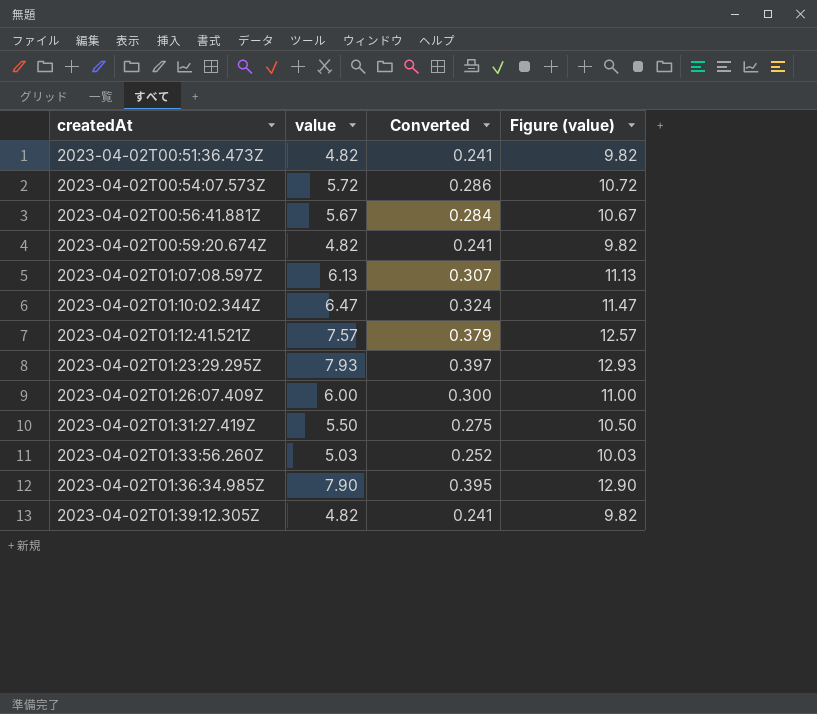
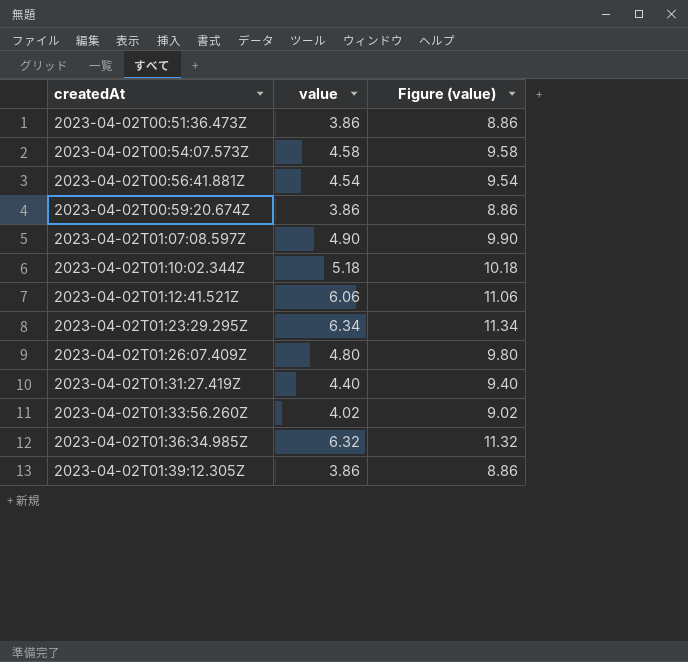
column Converted | formula: [value] * 0.05 -> none
2023-04-02T00:51:36.473Z | value: 4.82 -> 3.86
2023-04-02T00:51:36.473Z | Figure (value): 9.82 -> 8.86
2023-04-02T00:54:07.573Z | value: 5.72 -> 4.58
2023-04-02T00:54:07.573Z | Figure (value): 10.72 -> 9.58
2023-04-02T00:56:41.881Z | value: 5.67 -> 4.54
2023-04-02T00:56:41.881Z | Figure (value): 10.67 -> 9.54
2023-04-02T00:59:20.674Z | value: 4.82 -> 3.86
2023-04-02T00:59:20.674Z | Figure (value): 9.82 -> 8.86
2023-04-02T01:07:08.597Z | value: 6.13 -> 4.90
2023-04-02T01:07:08.597Z | Figure (value): 11.13 -> 9.90
2023-04-02T01:10:02.344Z | value: 6.47 -> 5.18
2023-04-02T01:10:02.344Z | Figure (value): 11.47 -> 10.18
2023-04-02T01:12:41.521Z | value: 7.57 -> 6.06
2023-04-02T01:12:41.521Z | Figure (value): 12.57 -> 11.06
2023-04-02T01:23:29.295Z | value: 7.93 -> 6.34
2023-04-02T01:23:29.295Z | Figure (value): 12.93 -> 11.34
2023-04-02T01:26:07.409Z | value: 6.00 -> 4.80
2023-04-02T01:26:07.409Z | Figure (value): 11.00 -> 9.80
2023-04-02T01:31:27.419Z | value: 5.50 -> 4.40
2023-04-02T01:31:27.419Z | Figure (value): 10.50 -> 9.40
2023-04-02T01:33:56.260Z | value: 5.03 -> 4.02
2023-04-02T01:33:56.260Z | Figure (value): 10.03 -> 9.02
2023-04-02T01:36:34.985Z | value: 7.90 -> 6.32
2023-04-02T01:36:34.985Z | Figure (value): 12.90 -> 11.32
2023-04-02T01:39:12.305Z | value: 4.82 -> 3.86
2023-04-02T01:39:12.305Z | Figure (value): 9.82 -> 8.86

